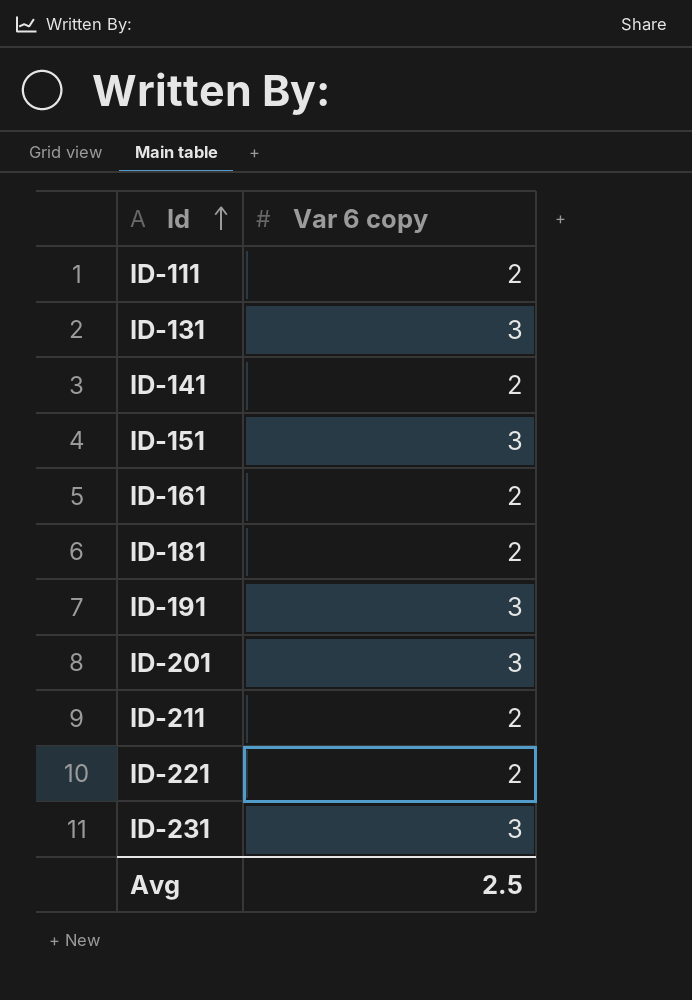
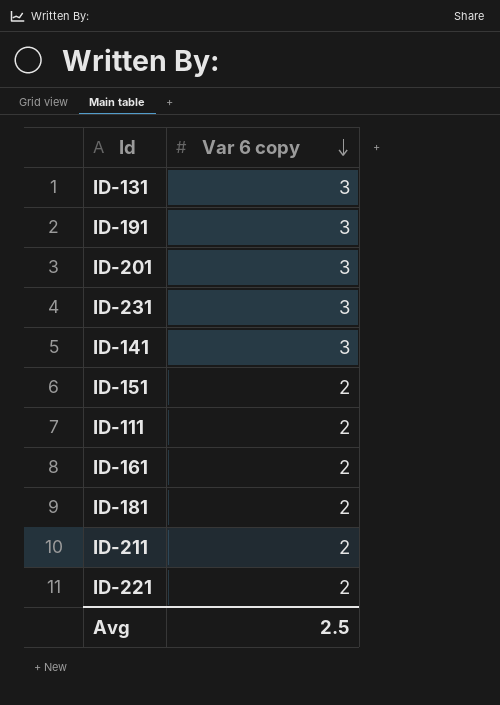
row order: Id ascending -> Var 6 copy descending
ID-141 | Var 6 copy: 2 -> 3
ID-151 | Var 6 copy: 3 -> 2

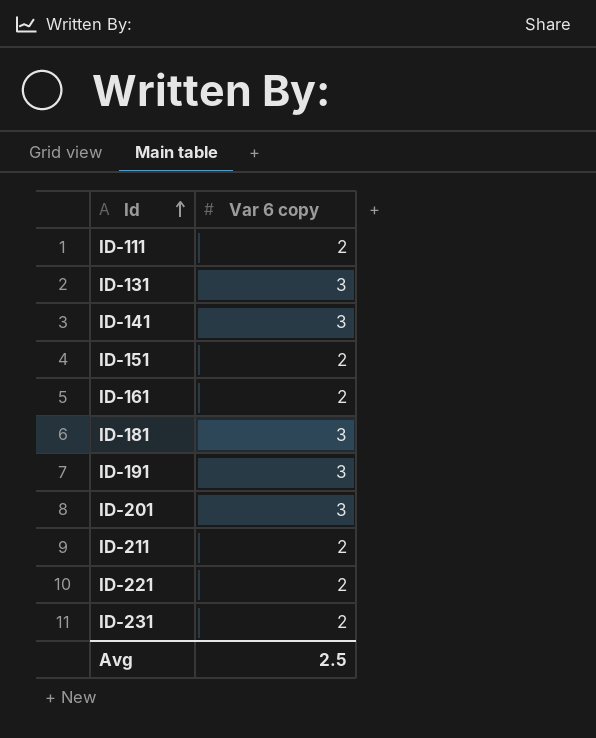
row order: Var 6 copy descending -> Id ascending
ID-181 | Var 6 copy: 2 -> 3
ID-231 | Var 6 copy: 3 -> 2

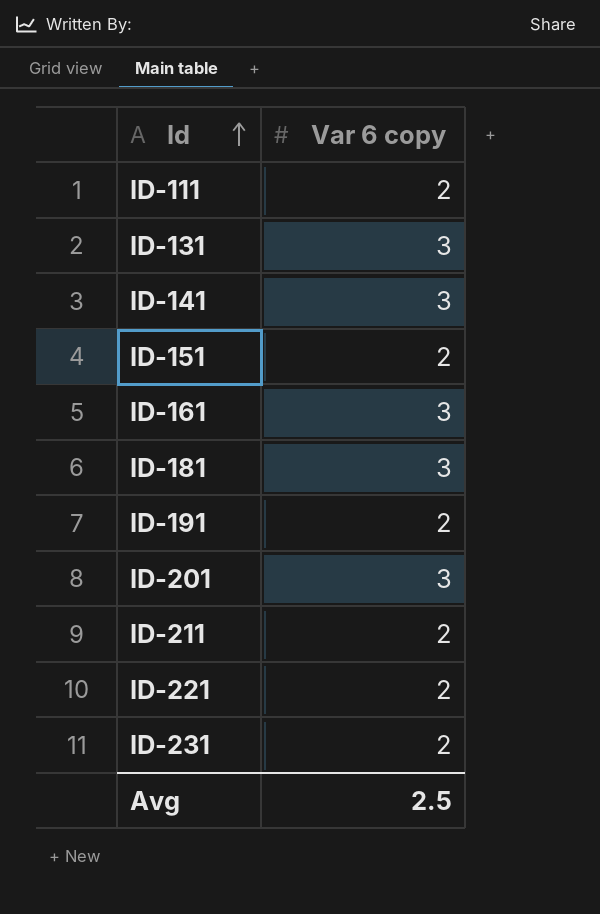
ID-161 | Var 6 copy: 2 -> 3
ID-191 | Var 6 copy: 3 -> 2

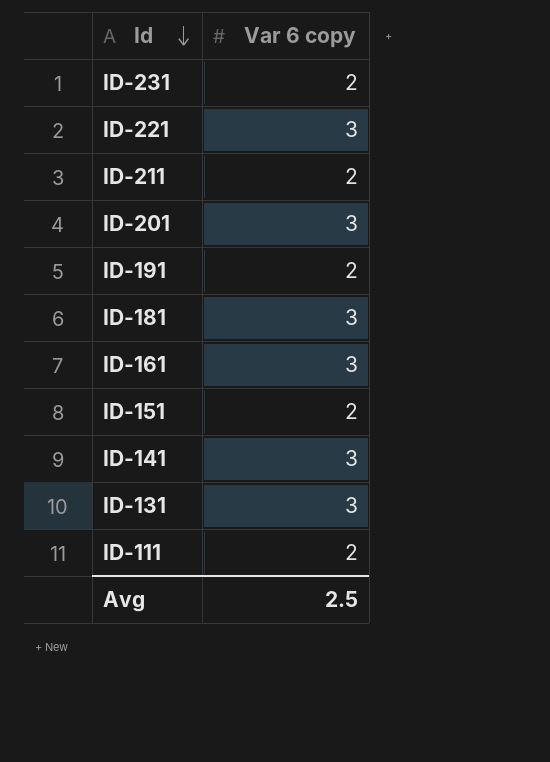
row order: Id ascending -> Id descending
ID-221 | Var 6 copy: 2 -> 3

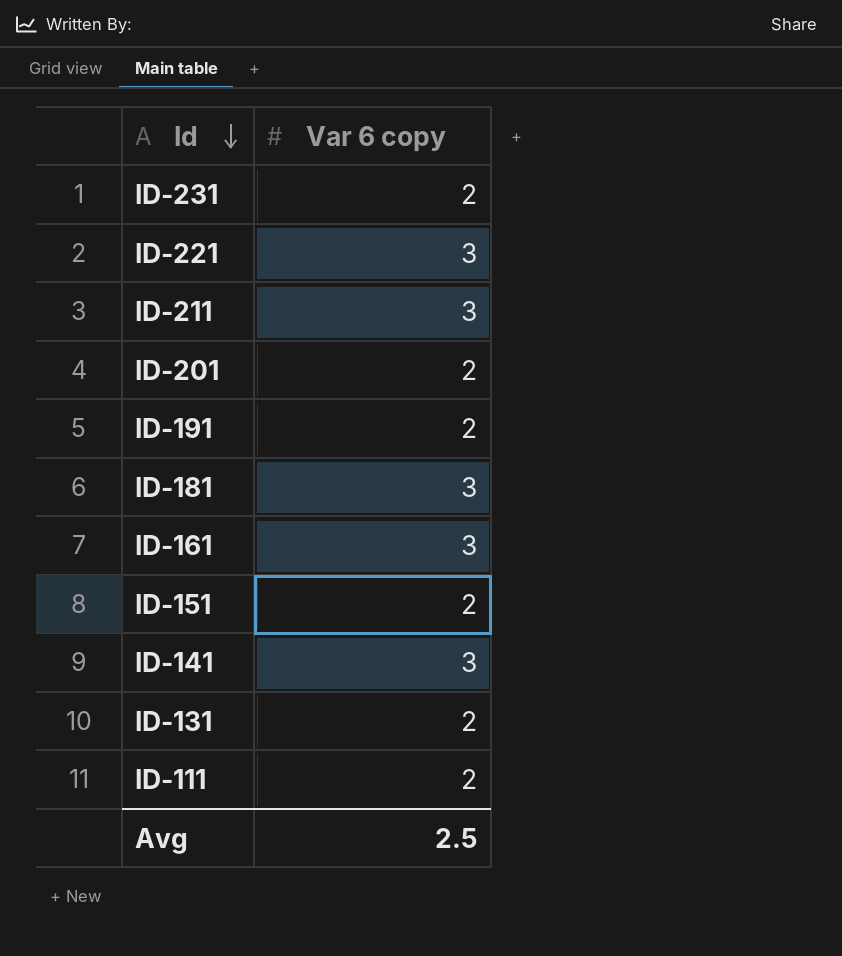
ID-211 | Var 6 copy: 2 -> 3
ID-201 | Var 6 copy: 3 -> 2
ID-131 | Var 6 copy: 3 -> 2

